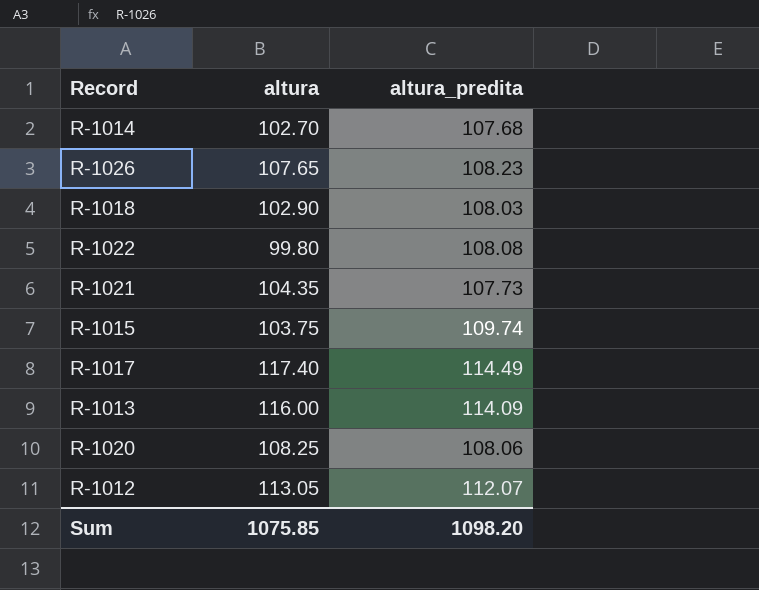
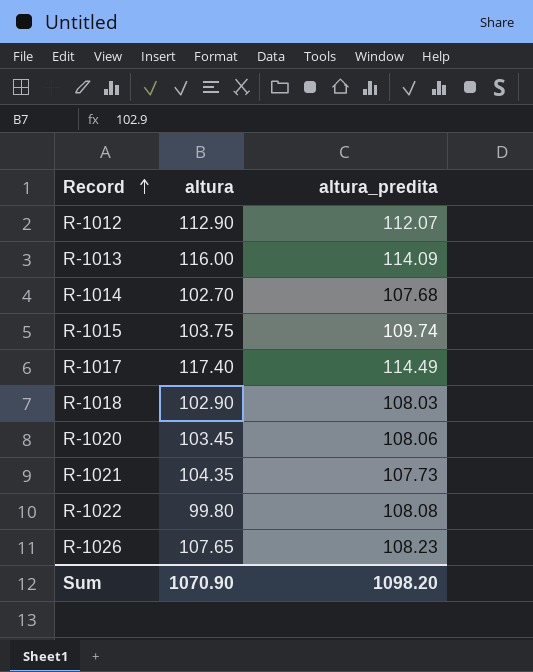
row order: none -> Record ascending
R-1012 | altura: 113.05 -> 112.90
R-1020 | altura: 108.25 -> 103.45
Sum | altura: 1075.85 -> 1070.90

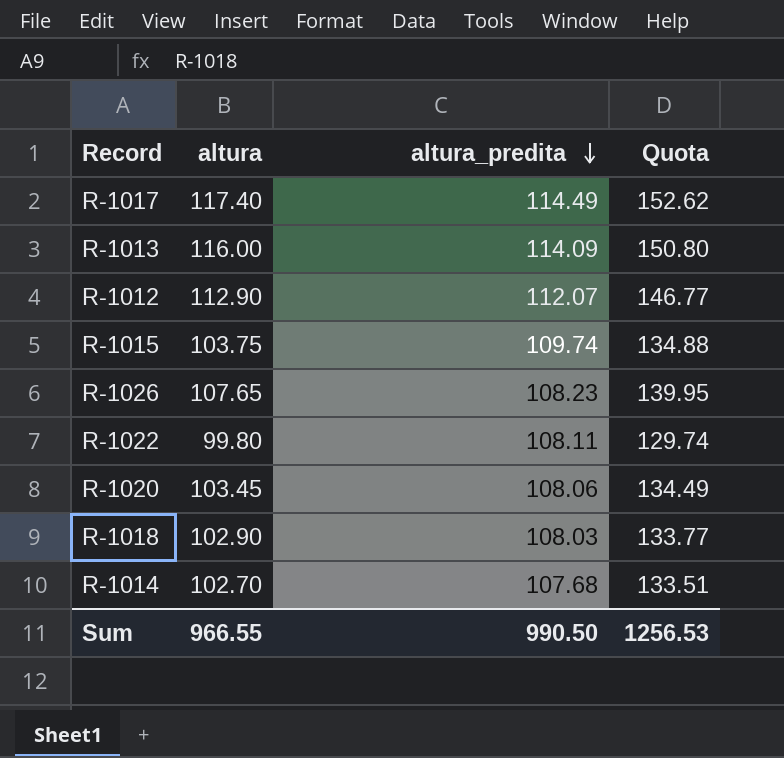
row order: Record ascending -> altura_predita descending
column Quota | formula: none -> [altura] * 1.3
row R-1021: 104.35 | 107.73 -> none
R-1022 | altura_predita: 108.08 -> 108.11
Sum | altura: 1070.90 -> 966.55
Sum | altura_predita: 1098.20 -> 990.50

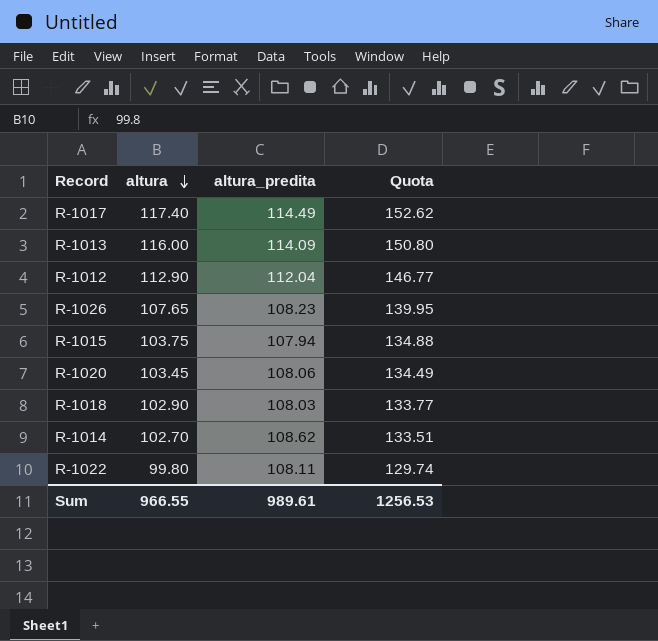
row order: altura_predita descending -> altura descending
R-1012 | altura_predita: 112.07 -> 112.04
R-1015 | altura_predita: 109.74 -> 107.94
R-1014 | altura_predita: 107.68 -> 108.62
Sum | altura_predita: 990.50 -> 989.61

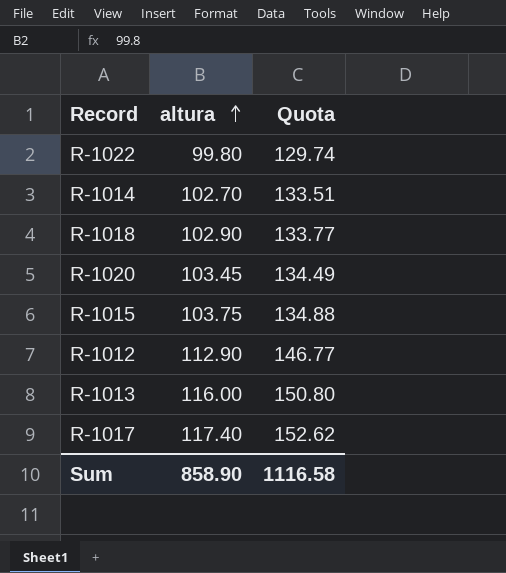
row order: altura descending -> altura ascending
column altura_predita | position: 3 -> none
row R-1026: 107.65 | 108.23 | 139.95 -> none
Sum | altura: 966.55 -> 858.90
Sum | Quota: 1256.53 -> 1116.58

